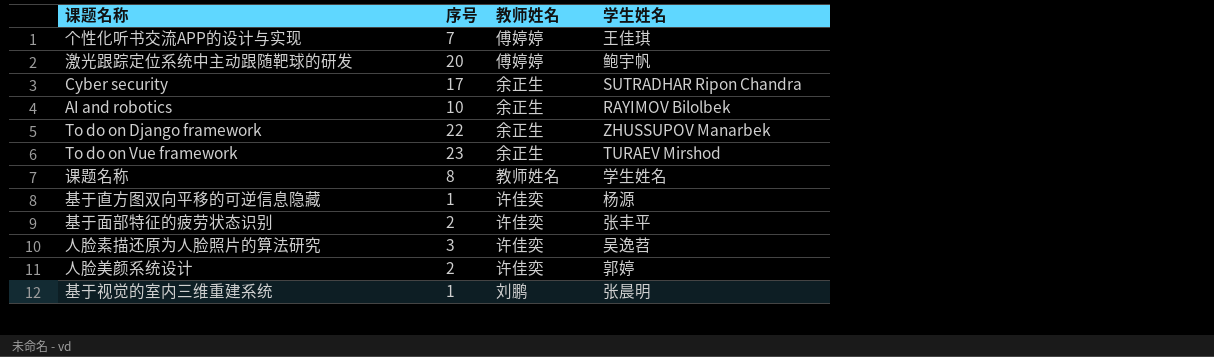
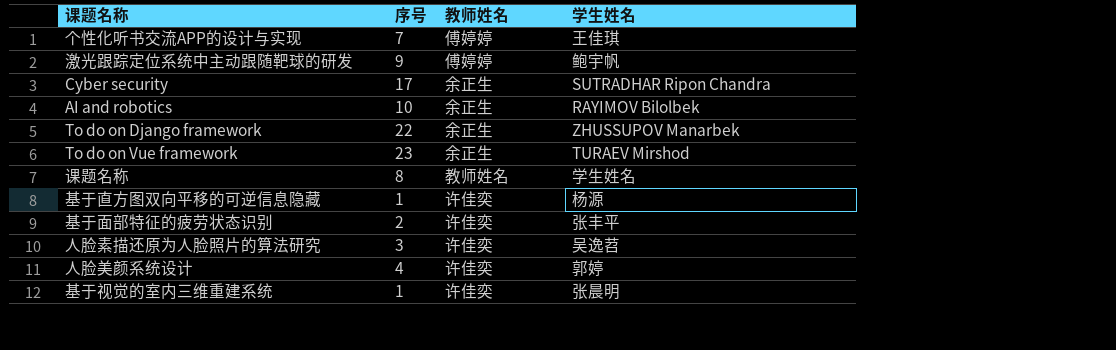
激光跟踪定位系统中主动跟随靶球的研发 | 序号: 20 -> 9
人脸美颜系统设计 | 序号: 2 -> 4
基于视觉的室内三维重建系统 | 教师姓名: 刘鹏 -> 许佳奕

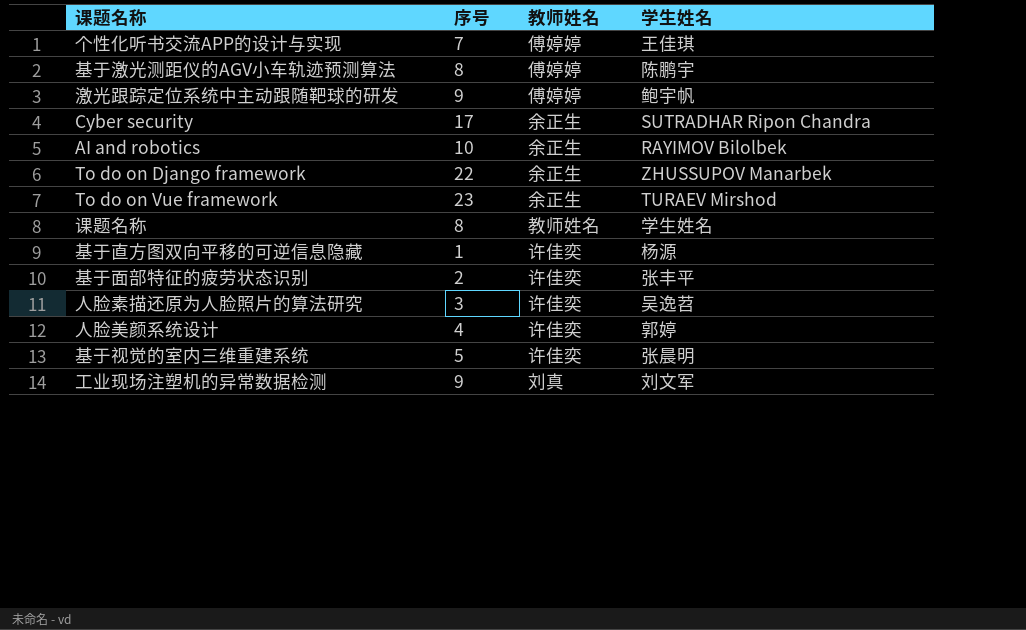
row 基于激光测距仪的AGV小车轨迹预测算法: none -> 8 | 傅婷婷 | 陈鹏宇
基于视觉的室内三维重建系统 | 序号: 1 -> 5
row 工业现场注塑机的异常数据检测: none -> 9 | 刘真 | 刘文军

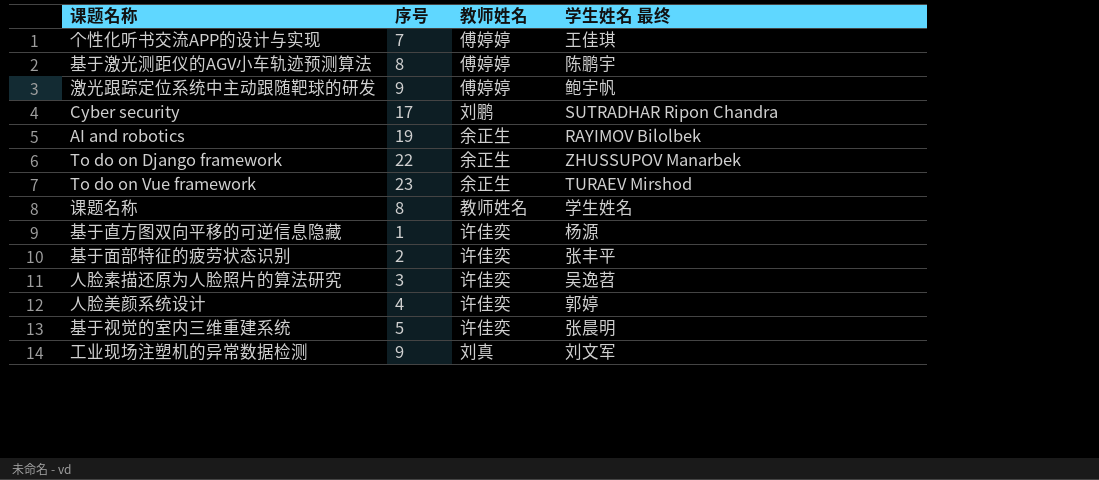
column name: 学生姓名 -> 学生姓名 最终
Cyber security | 教师姓名: 余正生 -> 刘鹏
AI and robotics | 序号: 10 -> 19

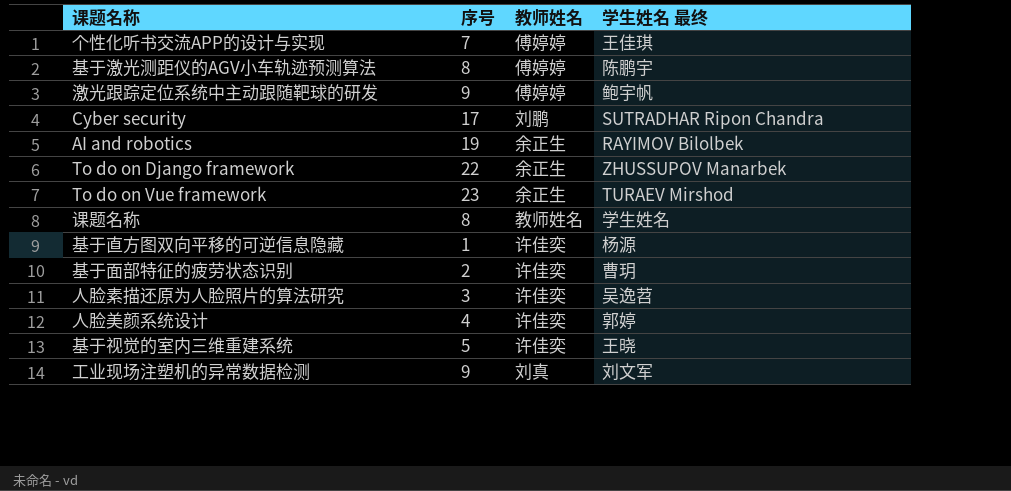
基于面部特征的疲劳状态识别 | 学生姓名 最终: 张丰平 -> 曹玥
基于视觉的室内三维重建系统 | 学生姓名 最终: 张晨明 -> 王晓

